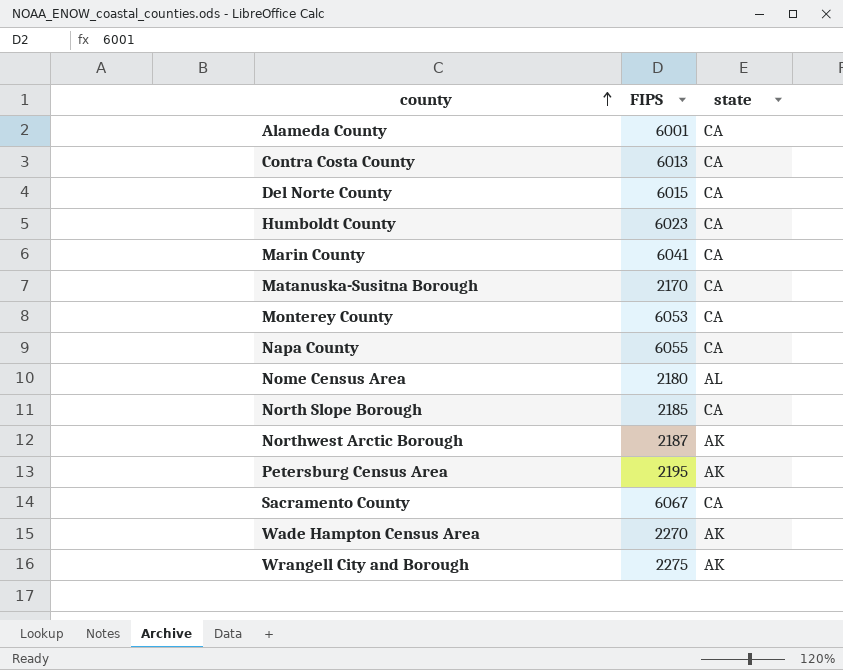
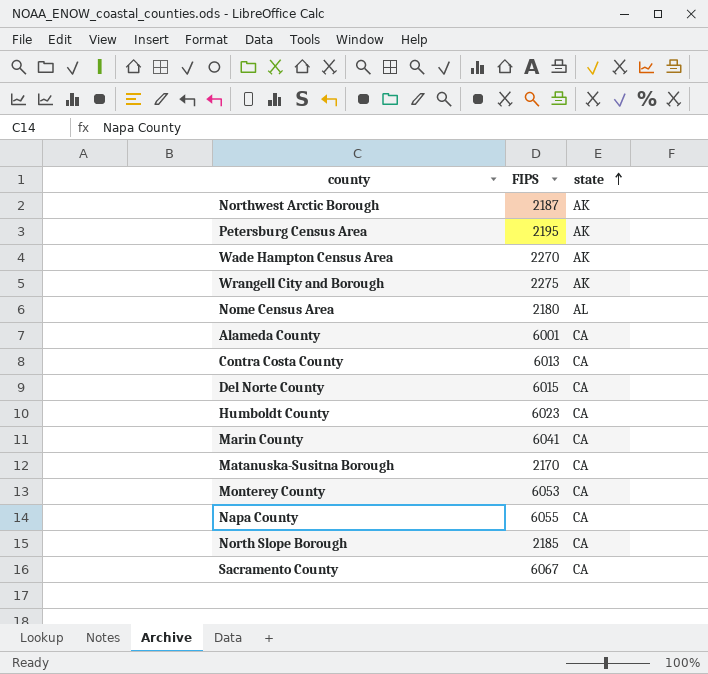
row order: county ascending -> state ascending

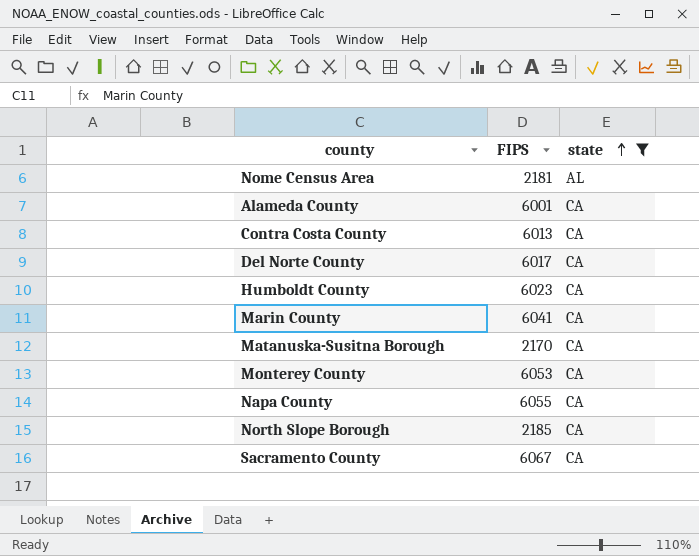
filter: none -> state != AK
Nome Census Area | FIPS: 2180 -> 2181
Del Norte County | FIPS: 6015 -> 6017

